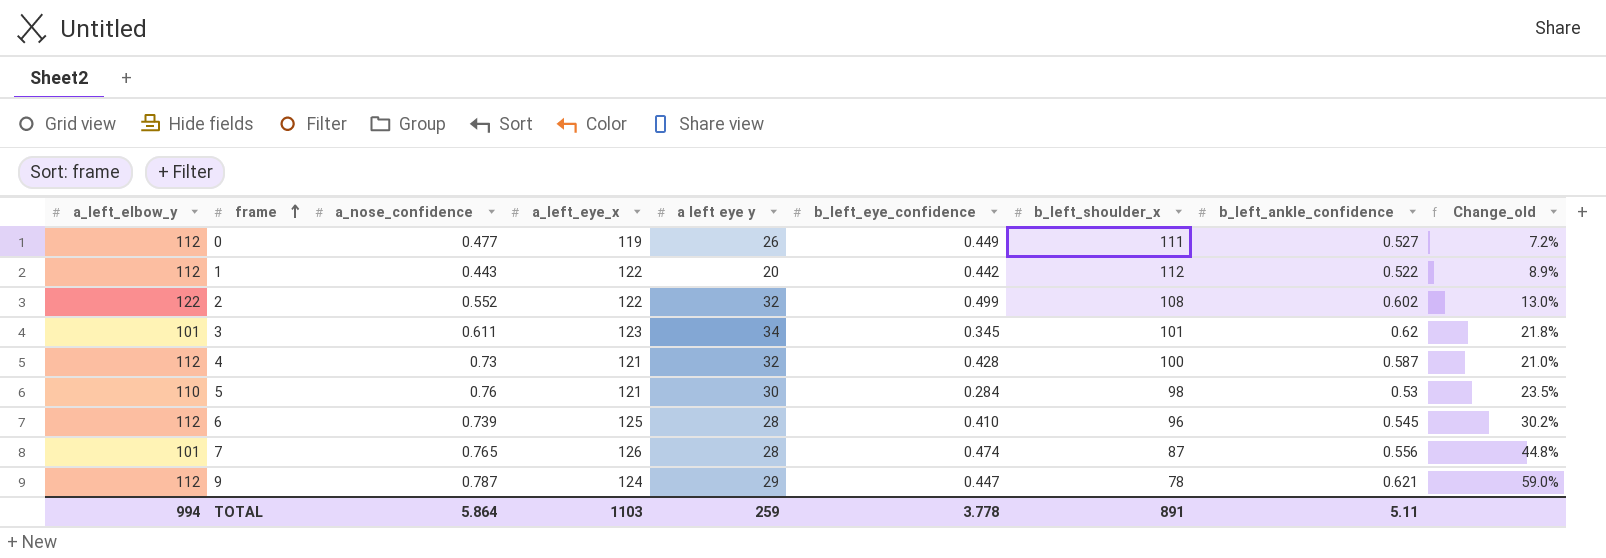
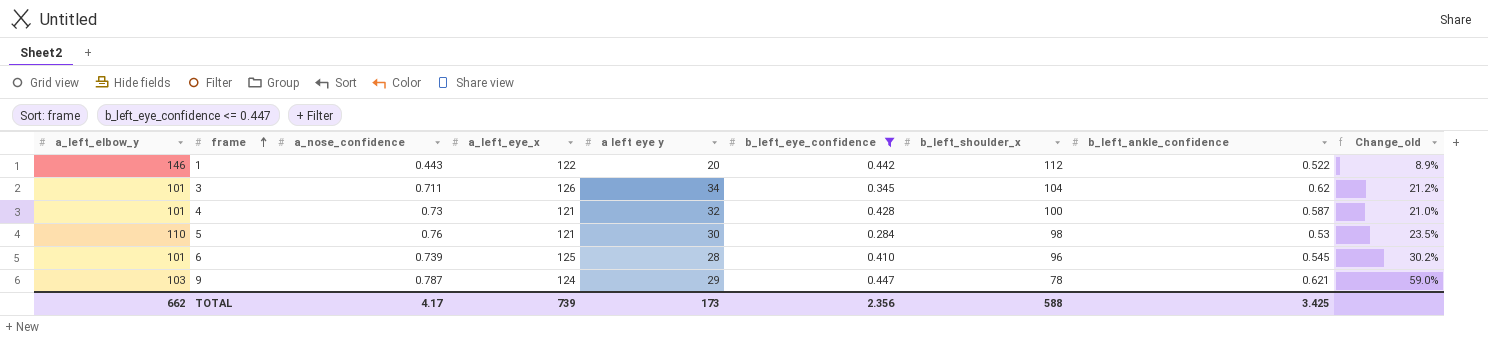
filter: none -> b_left_eye_confidence <= 0.447
1 | a_left_elbow_y: 112 -> 146
3 | a_nose_confidence: 0.611 -> 0.711
3 | a_left_eye_x: 123 -> 126
3 | b_left_shoulder_x: 101 -> 104
3 | Change_old: 21.8% -> 21.2%
4 | a_left_elbow_y: 112 -> 101
6 | a_left_elbow_y: 112 -> 101
9 | a_left_elbow_y: 112 -> 103
TOTAL | a_left_elbow_y: 994 -> 662
TOTAL | a_nose_confidence: 5.864 -> 4.17
TOTAL | a_left_eye_x: 1103 -> 739
TOTAL | a left eye y: 259 -> 173
TOTAL | b_left_eye_confidence: 3.778 -> 2.356
TOTAL | b_left_shoulder_x: 891 -> 588
TOTAL | b_left_ankle_confidence: 5.11 -> 3.425

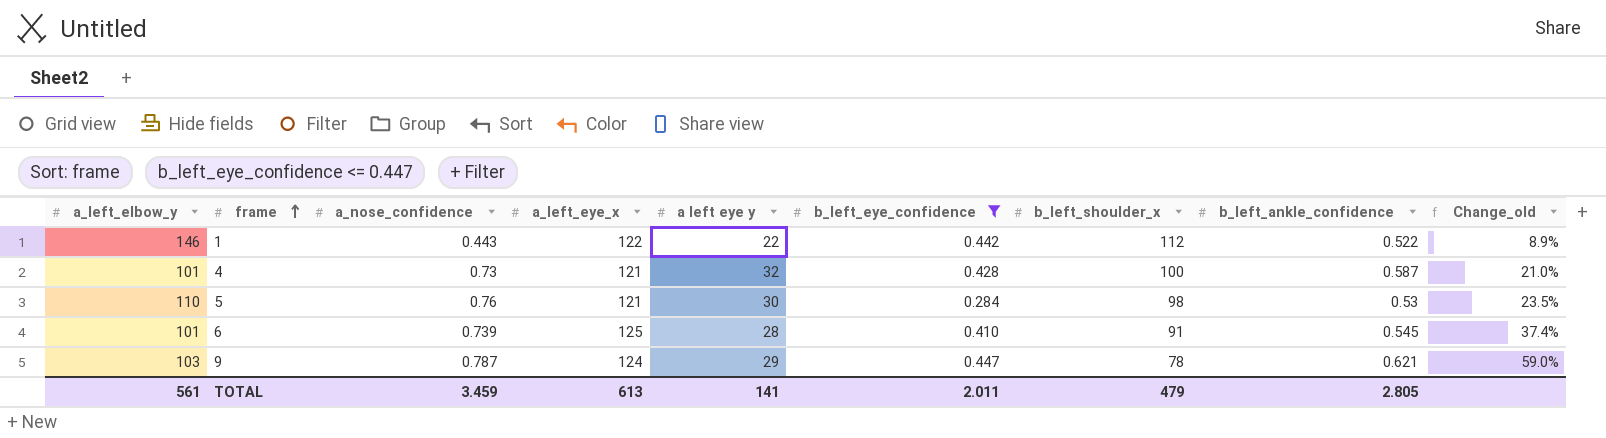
row 3: 101 | 0.711 | 126 | 34 | 0.345 | 104 | 0.62 | 21.2% -> none
1 | a left eye y: 20 -> 22
6 | b_left_shoulder_x: 96 -> 91
6 | Change_old: 30.2% -> 37.4%
TOTAL | a_left_elbow_y: 662 -> 561
TOTAL | a_nose_confidence: 4.17 -> 3.459
TOTAL | a_left_eye_x: 739 -> 613
TOTAL | a left eye y: 173 -> 141
TOTAL | b_left_eye_confidence: 2.356 -> 2.011
TOTAL | b_left_shoulder_x: 588 -> 479
TOTAL | b_left_ankle_confidence: 3.425 -> 2.805

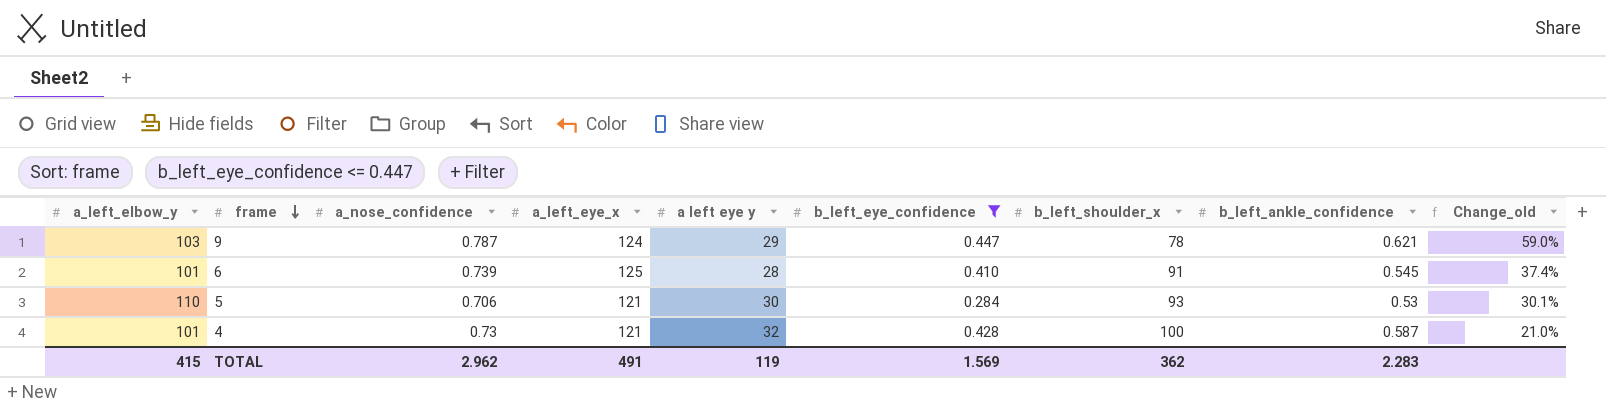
row order: frame ascending -> frame descending
row 1: 146 | 0.443 | 122 | 22 | 0.442 | 112 | 0.522 | 8.9% -> none
5 | a_nose_confidence: 0.76 -> 0.706
5 | b_left_shoulder_x: 98 -> 93
5 | Change_old: 23.5% -> 30.1%
TOTAL | a_left_elbow_y: 561 -> 415
TOTAL | a_nose_confidence: 3.459 -> 2.962
TOTAL | a_left_eye_x: 613 -> 491
TOTAL | a left eye y: 141 -> 119
TOTAL | b_left_eye_confidence: 2.011 -> 1.569
TOTAL | b_left_shoulder_x: 479 -> 362
TOTAL | b_left_ankle_confidence: 2.805 -> 2.283

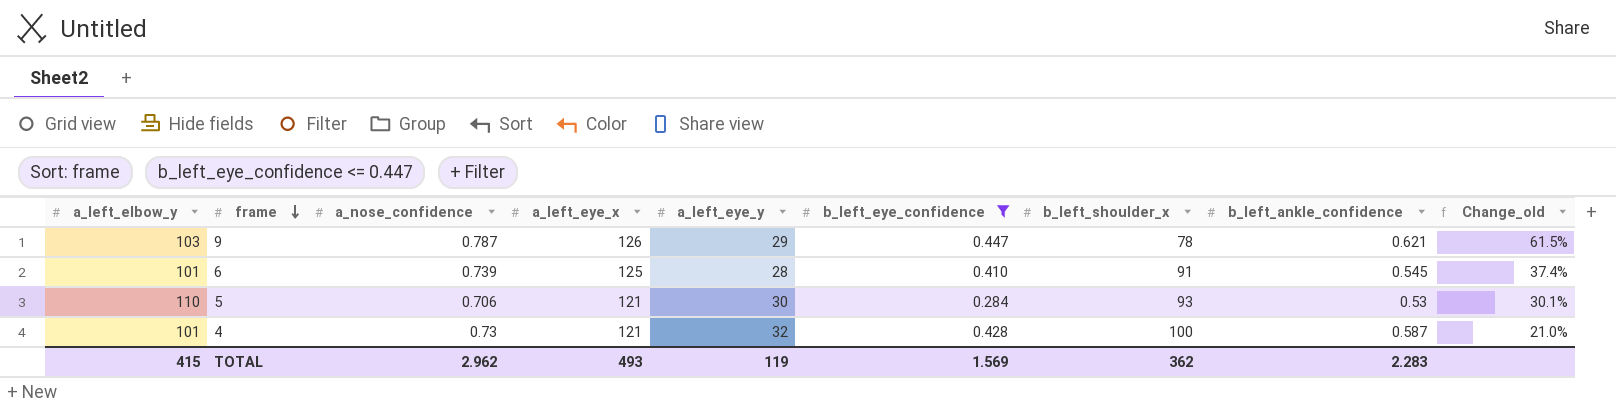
column name: a left eye y -> a_left_eye_y
9 | a_left_eye_x: 124 -> 126
9 | Change_old: 59.0% -> 61.5%
TOTAL | a_left_eye_x: 491 -> 493

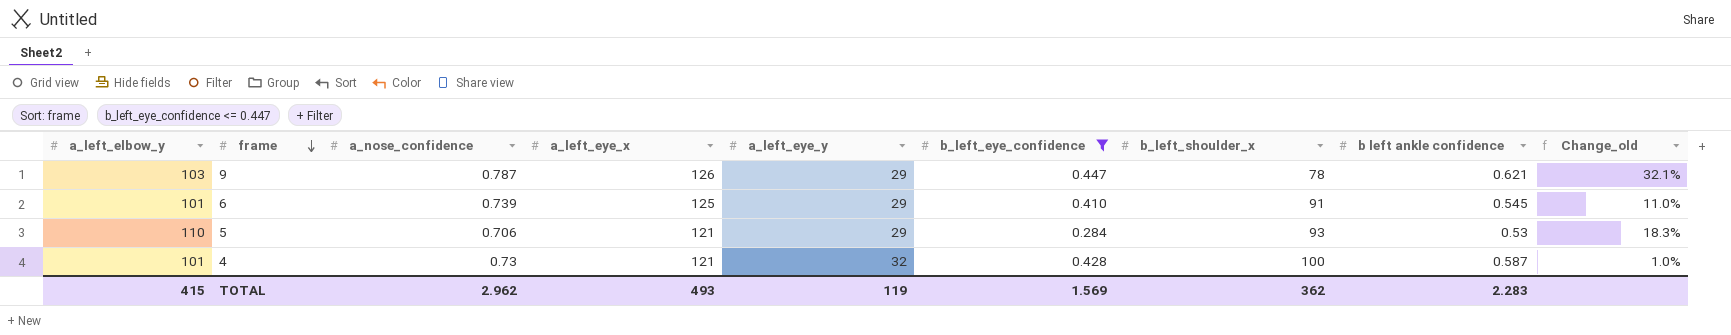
column name: b_left_ankle_confidence -> b left ankle confidence
column Change_old | formula: ([a_left_eye_x] - [b_left_shoulder_x]) / [b_left_shoulder_x] -> ([a_left_elbow_y] - [b_left_shoulder_x]) / [b_left_shoulder_x]
6 | a_left_eye_y: 28 -> 29
5 | a_left_eye_y: 30 -> 29

